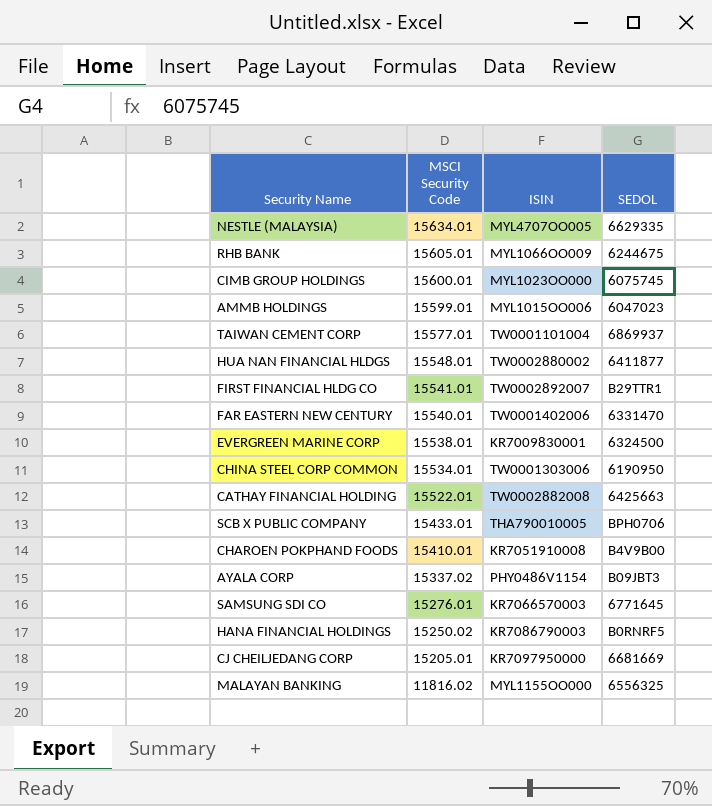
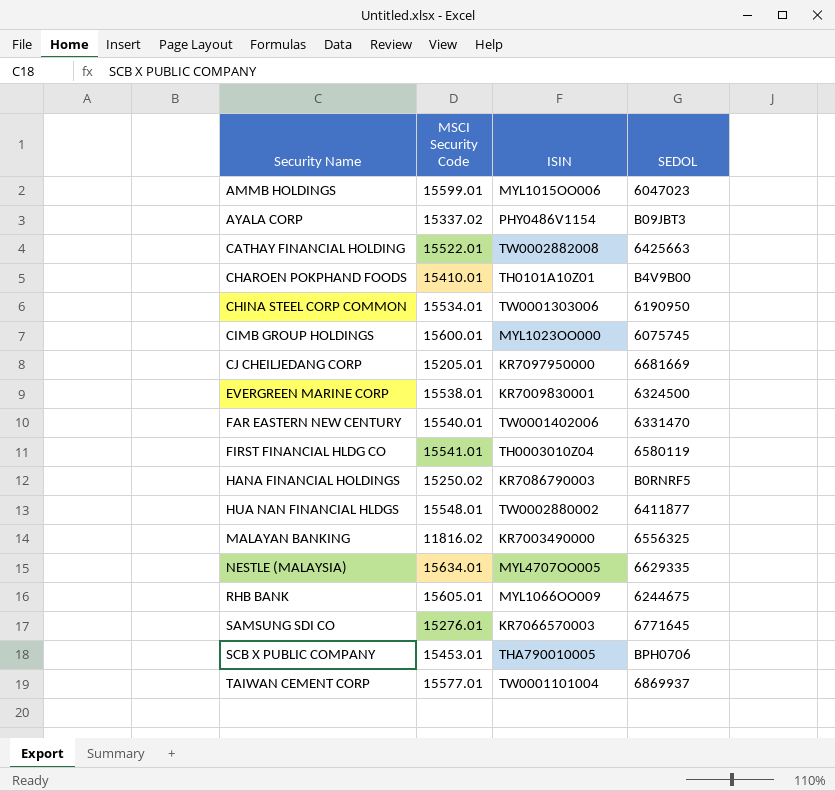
row order: MSCI Security Code descending -> Security Name ascending
CHAROEN POKPHAND FOODS | ISIN: KR7051910008 -> TH0101A10Z01
FIRST FINANCIAL HLDG CO | ISIN: TW0002892007 -> TH0003010Z04
FIRST FINANCIAL HLDG CO | SEDOL: B29TTR1 -> 6580119
MALAYAN BANKING | ISIN: MYL1155OO000 -> KR7003490000
SCB X PUBLIC COMPANY | MSCI Security Code: 15433.01 -> 15453.01

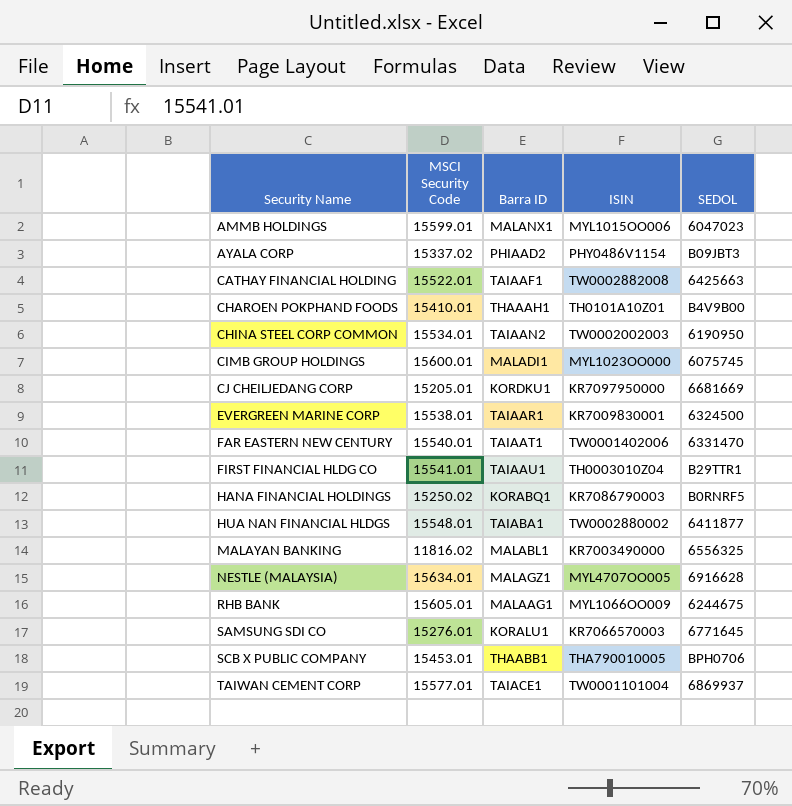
column Barra ID | position: none -> 3
CHINA STEEL CORP COMMON | ISIN: TW0001303006 -> TW0002002003
FIRST FINANCIAL HLDG CO | SEDOL: 6580119 -> B29TTR1
NESTLE (MALAYSIA) | SEDOL: 6629335 -> 6916628

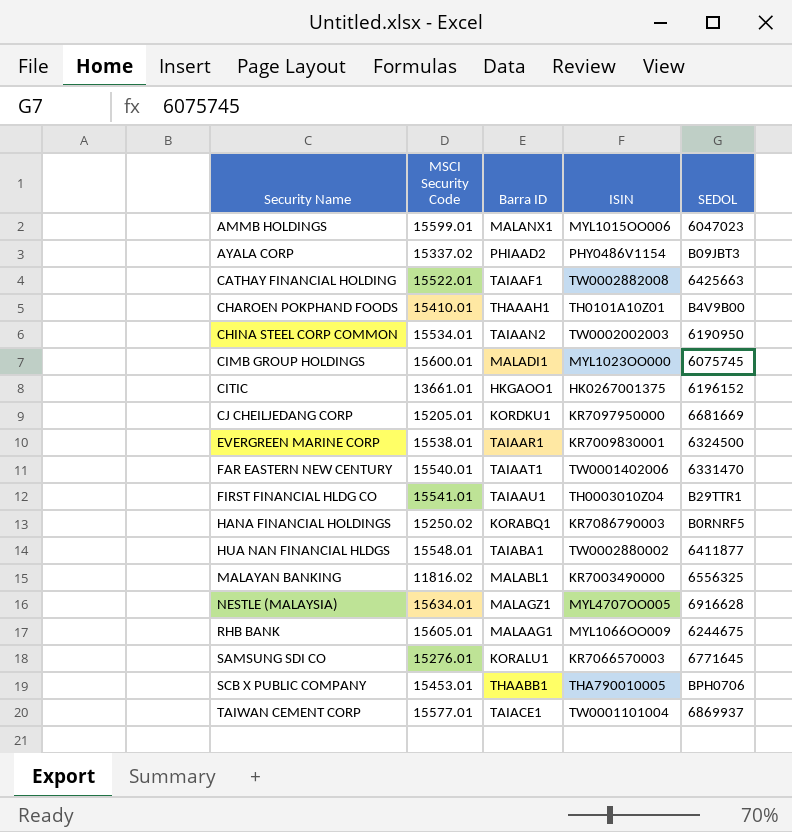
row CITIC: none -> 13661.01 | HKGAOO1 | HK0267001375 | 6196152

